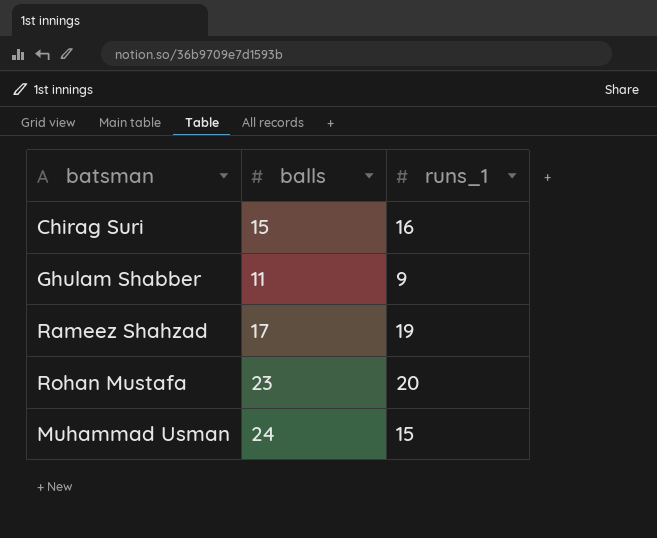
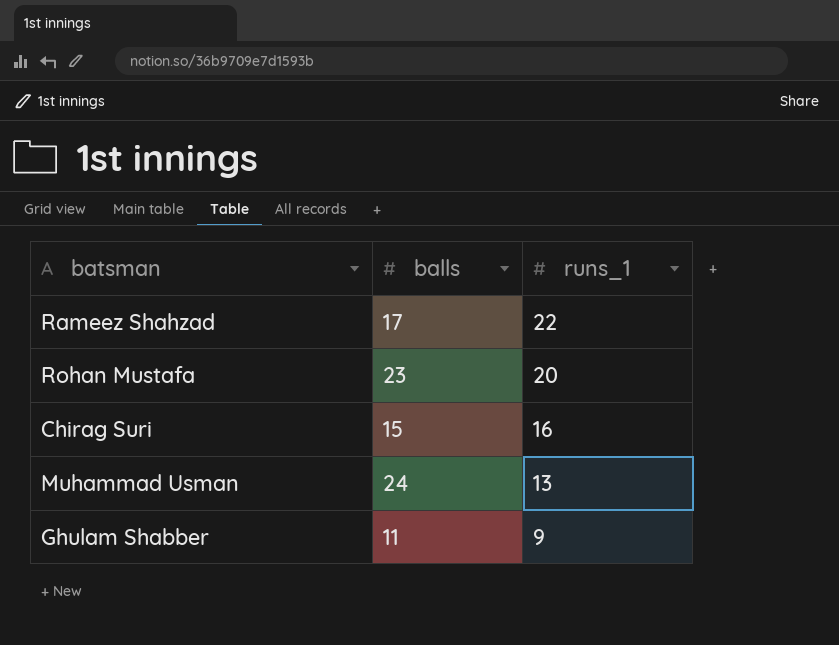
row order: none -> runs_1 descending
Rameez Shahzad | runs_1: 19 -> 22
Muhammad Usman | runs_1: 15 -> 13

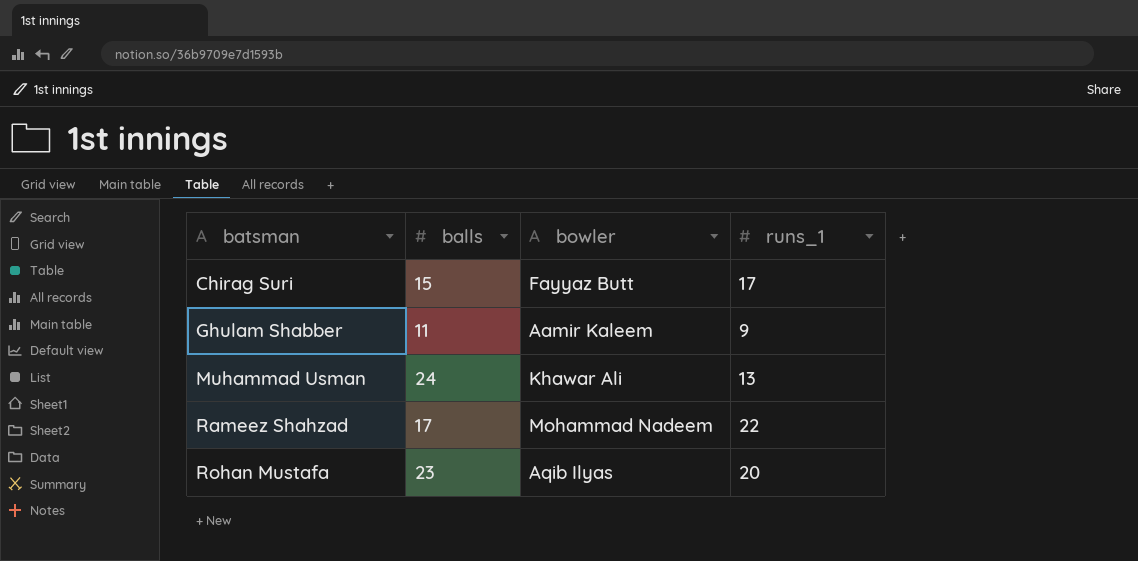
row order: runs_1 descending -> batsman ascending
column bowler | position: none -> 3
Chirag Suri | runs_1: 16 -> 17

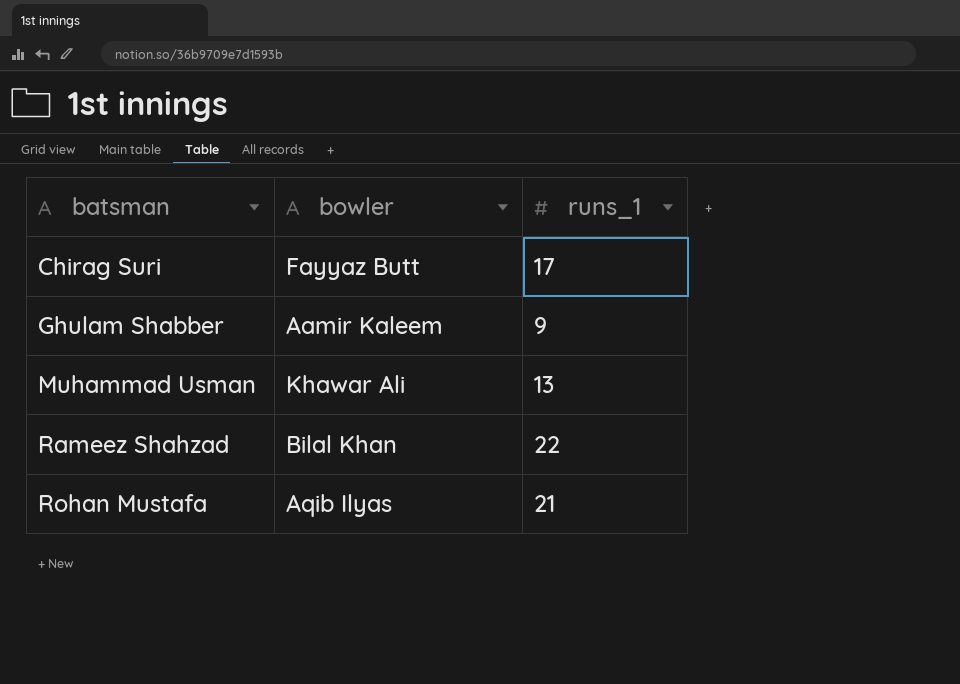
column balls | position: 2 -> none
Rameez Shahzad | bowler: Mohammad Nadeem -> Bilal Khan
Rohan Mustafa | runs_1: 20 -> 21

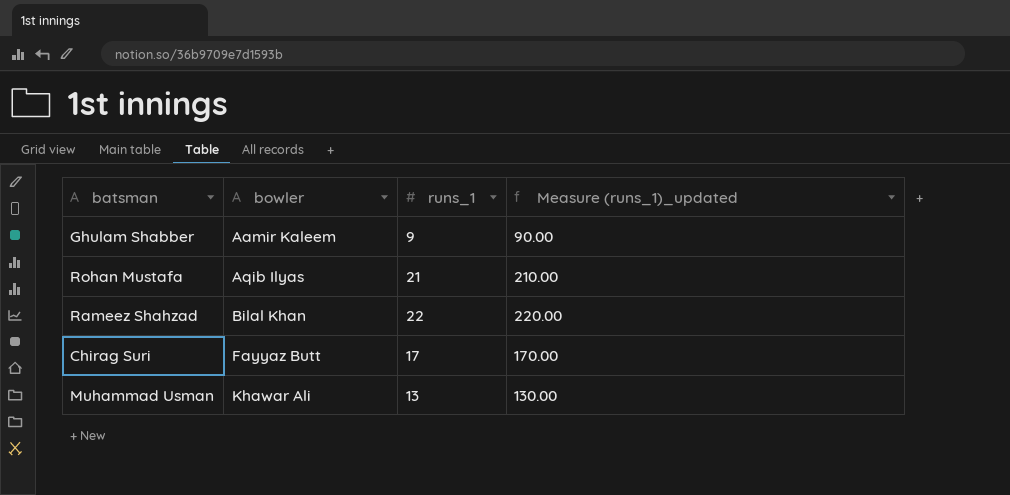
row order: batsman ascending -> bowler ascending
column Measure (runs_1)_updated | formula: none -> [runs_1] * 10

